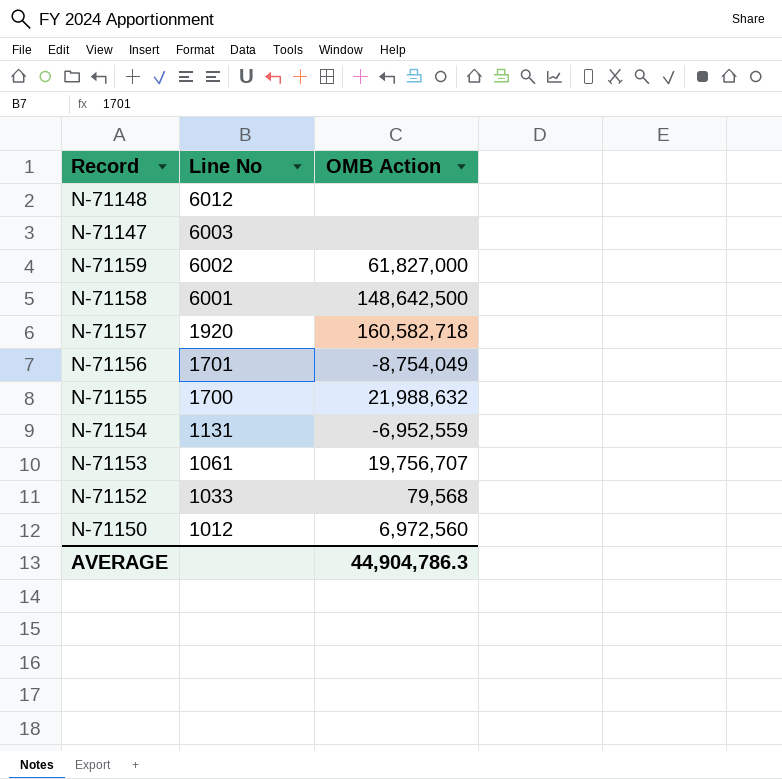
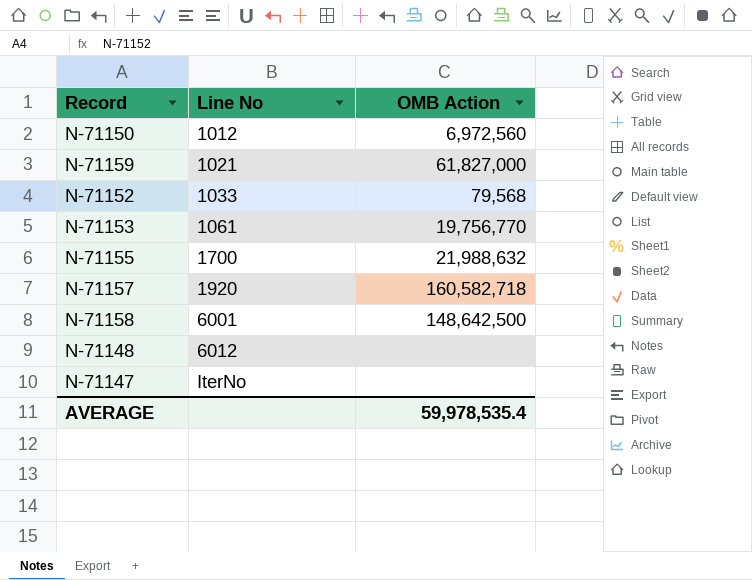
row order: Line No descending -> Line No ascending
row N-71156: 1701 | -8,754,049 -> none
row N-71154: 1131 | -6,952,559 -> none
N-71159 | Line No: 6002 -> 1021
N-71153 | OMB Action: 19,756,707 -> 19,756,770
N-71147 | Line No: 6003 -> IterNo
AVERAGE | OMB Action: 44,904,786.3 -> 59,978,535.4

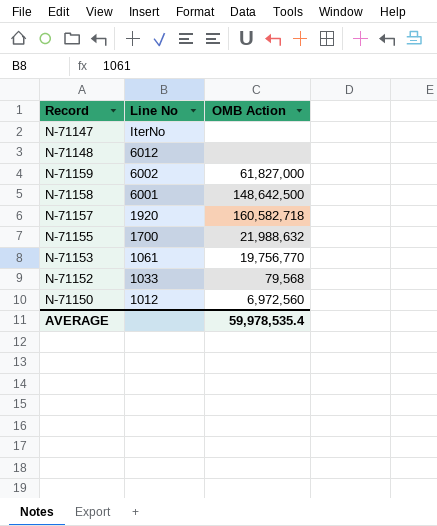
row order: Line No ascending -> Line No descending
N-71159 | Line No: 1021 -> 6002

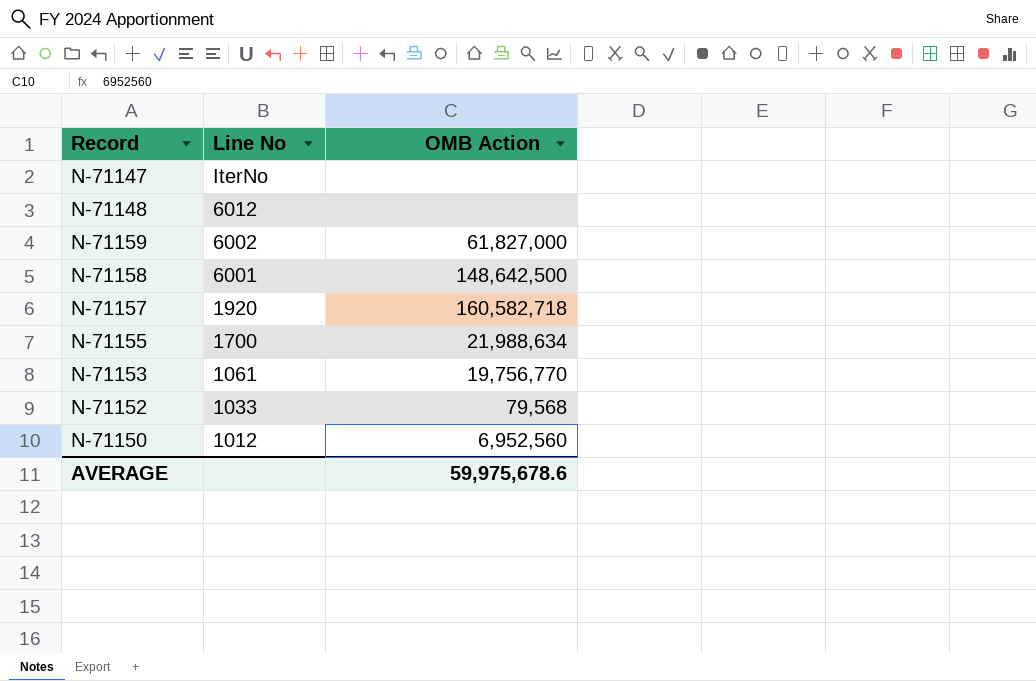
N-71155 | OMB Action: 21,988,632 -> 21,988,634
N-71150 | OMB Action: 6,972,560 -> 6,952,560
AVERAGE | OMB Action: 59,978,535.4 -> 59,975,678.6

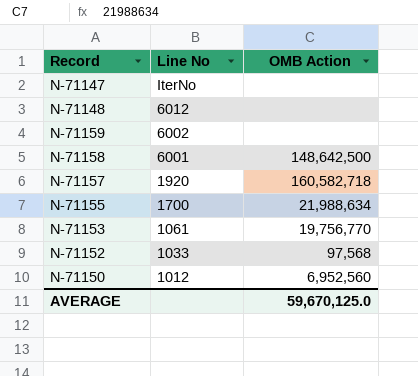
N-71159 | OMB Action: 61,827,000 -> none
N-71152 | OMB Action: 79,568 -> 97,568
AVERAGE | OMB Action: 59,975,678.6 -> 59,670,125.0

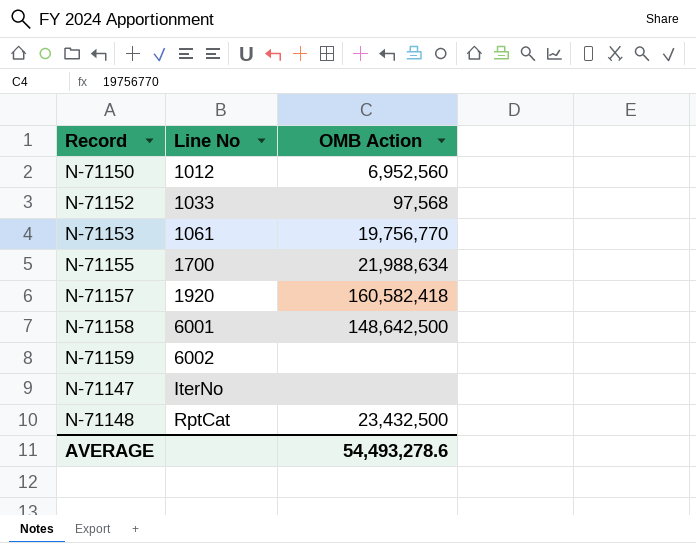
row order: Line No descending -> Line No ascending
N-71157 | OMB Action: 160,582,718 -> 160,582,418
N-71148 | Line No: 6012 -> RptCat
N-71148 | OMB Action: none -> 23,432,500
AVERAGE | OMB Action: 59,670,125.0 -> 54,493,278.6

